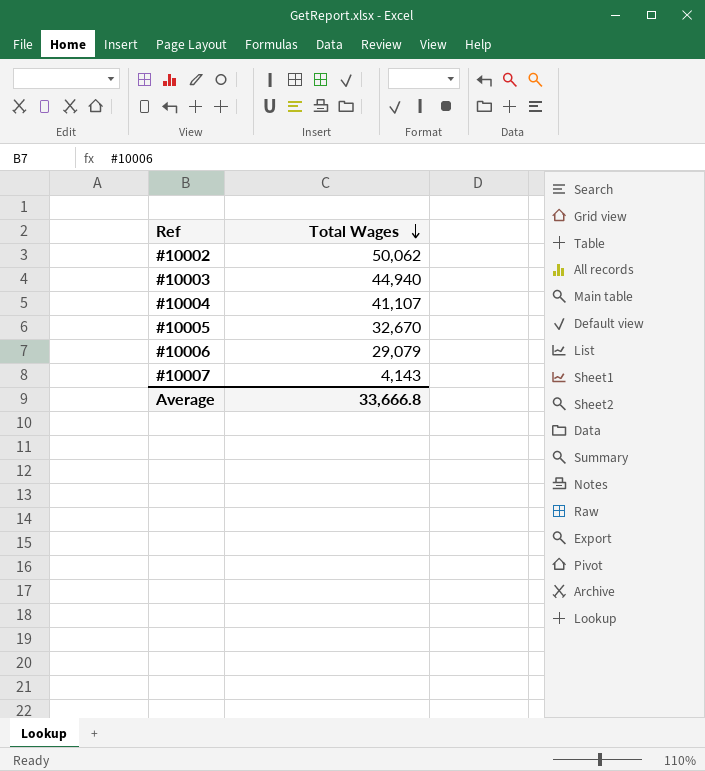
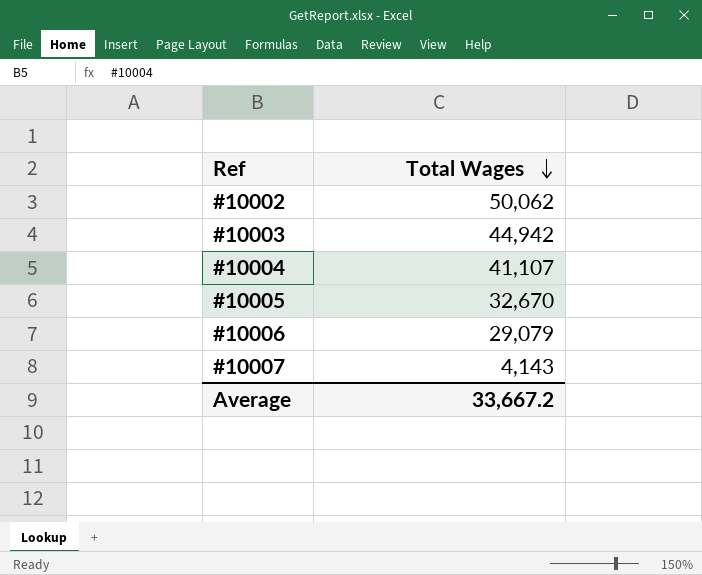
#10003 | Total Wages: 44,940 -> 44,942
Average | Total Wages: 33,666.8 -> 33,667.2

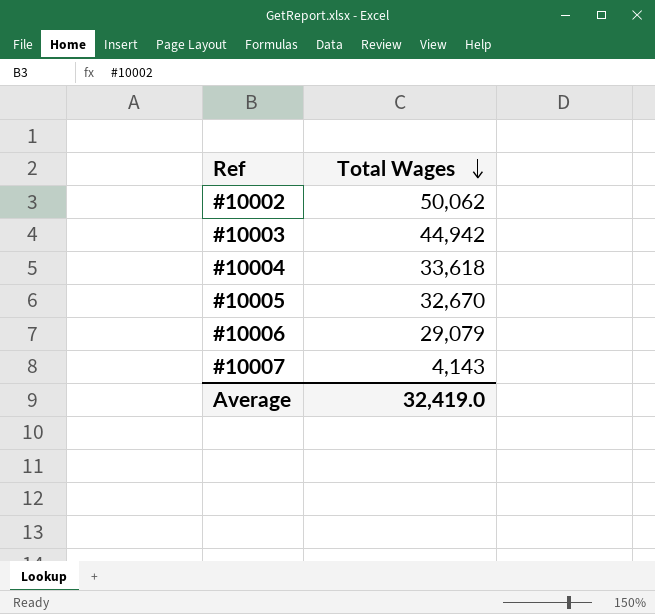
#10004 | Total Wages: 41,107 -> 33,618
Average | Total Wages: 33,667.2 -> 32,419.0

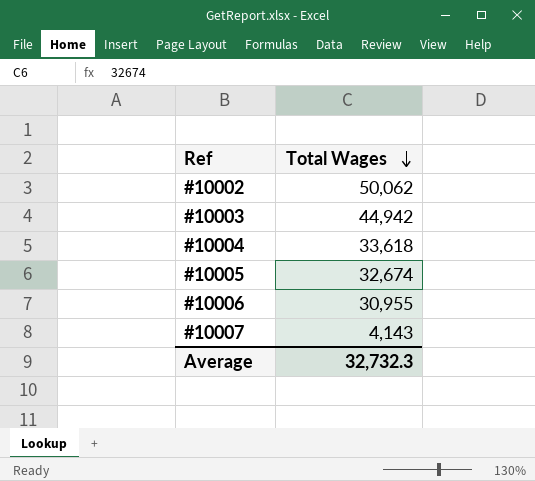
#10005 | Total Wages: 32,670 -> 32,674
#10006 | Total Wages: 29,079 -> 30,955
Average | Total Wages: 32,419.0 -> 32,732.3

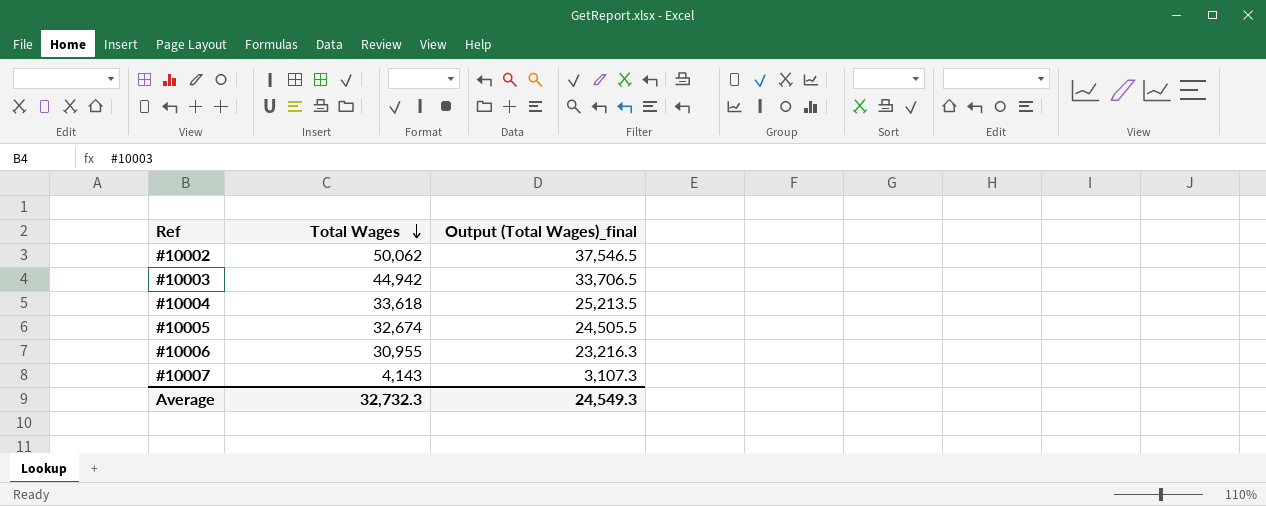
column Output (Total Wages)_final | formula: none -> [Total Wages] * 0.75

